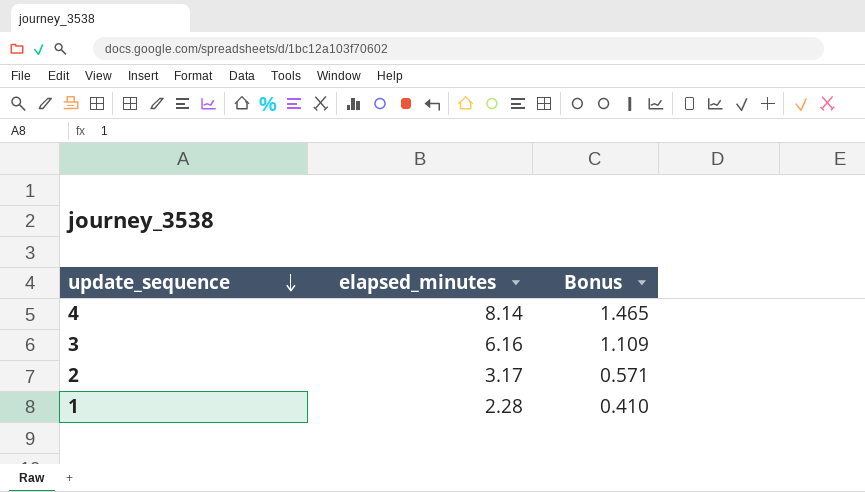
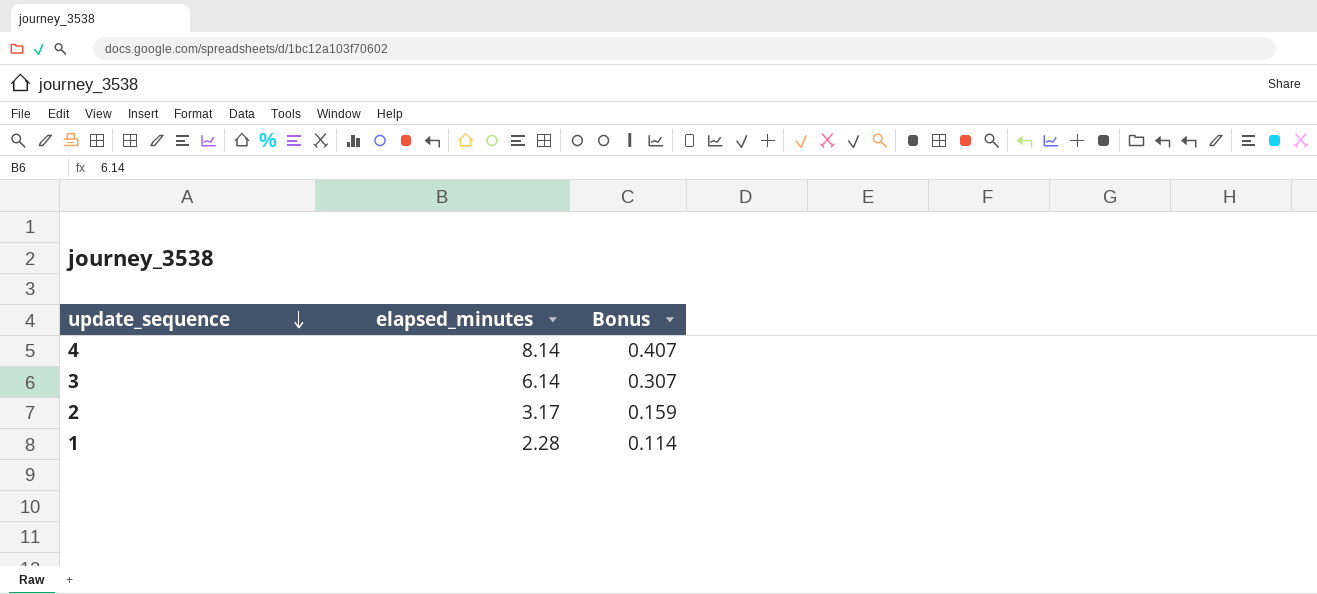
column Bonus | formula: [elapsed_minutes] * 0.18 -> [elapsed_minutes] * 0.05
3 | elapsed_minutes: 6.16 -> 6.14

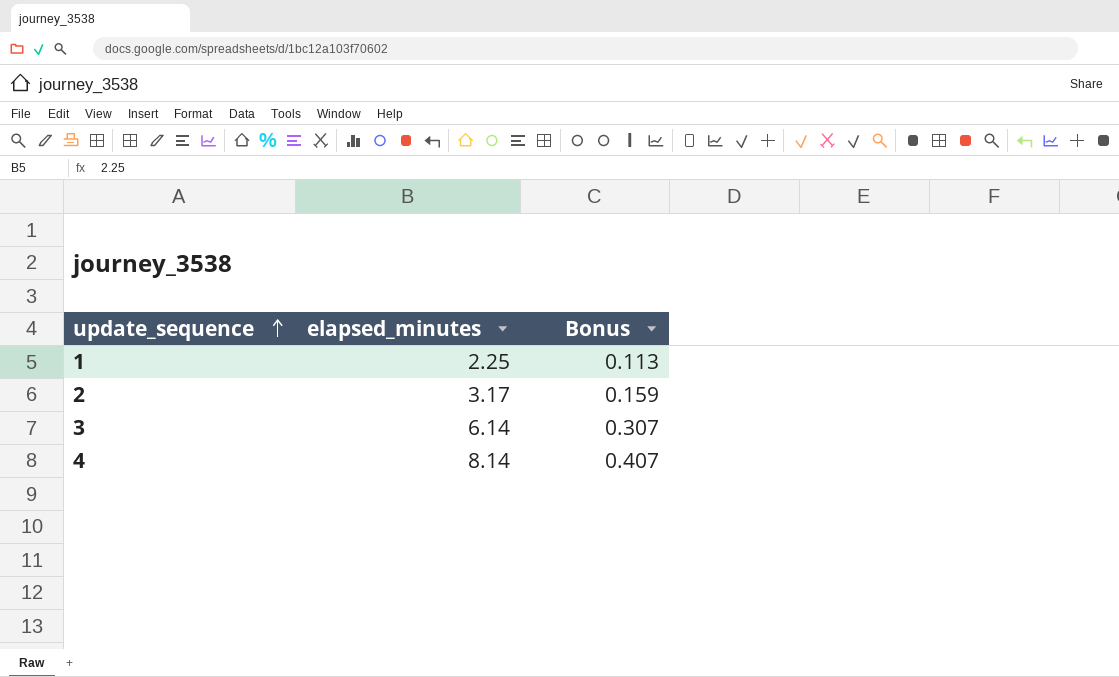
row order: update_sequence descending -> update_sequence ascending
1 | elapsed_minutes: 2.28 -> 2.25
1 | Bonus: 0.114 -> 0.113

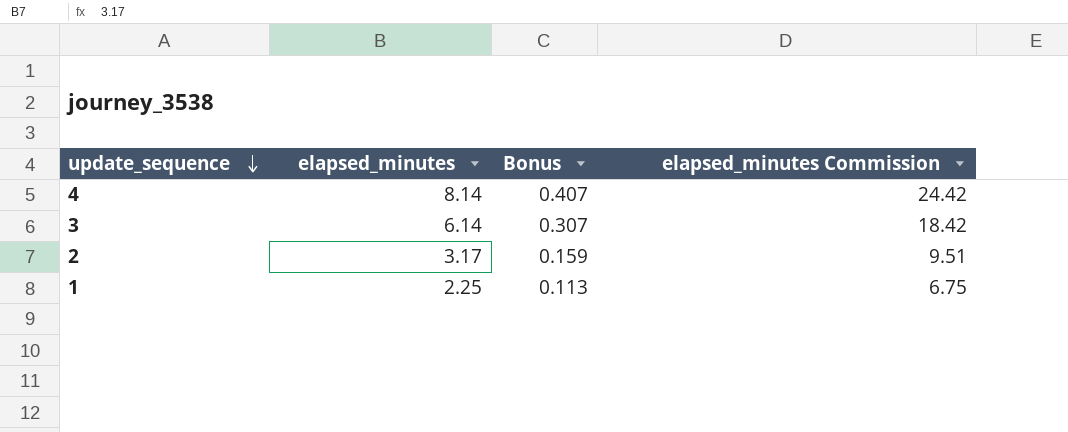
row order: update_sequence ascending -> update_sequence descending
column elapsed_minutes Commission | formula: none -> [elapsed_minutes] * 3

